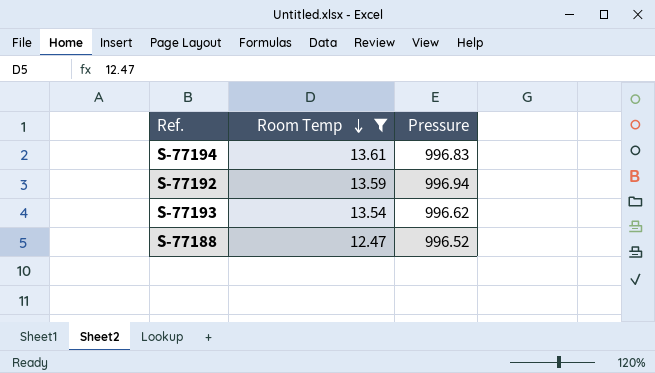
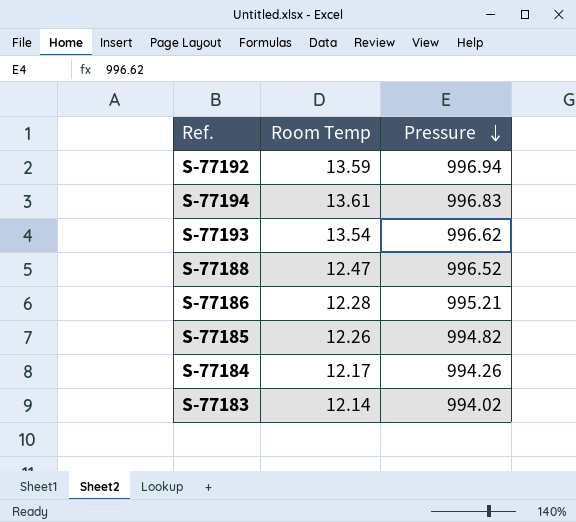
filter: Room Temp >= 12.47 -> none
row order: Room Temp descending -> Pressure descending

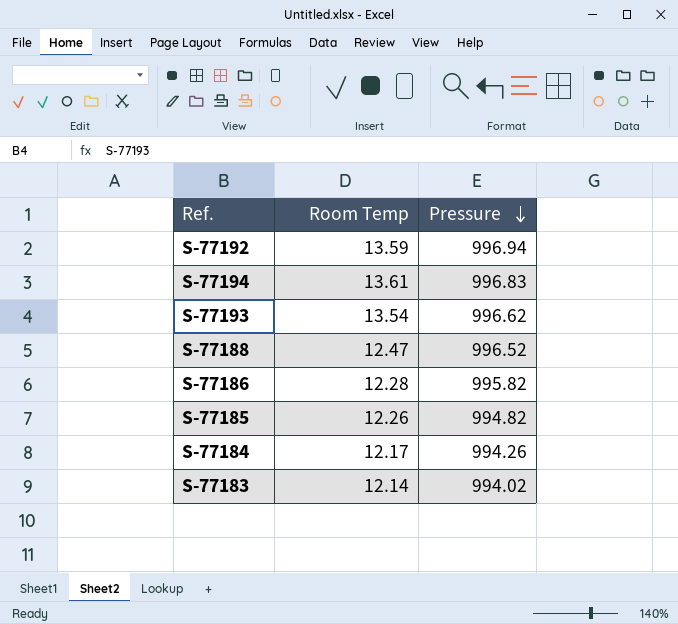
S-77186 | Pressure: 995.21 -> 995.82

